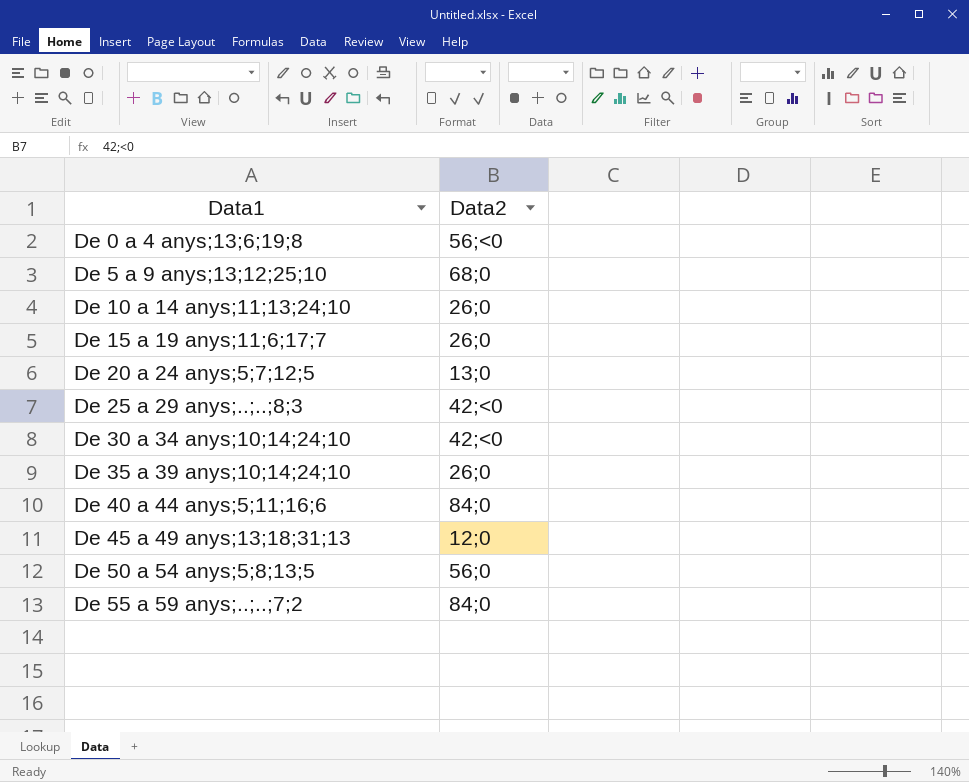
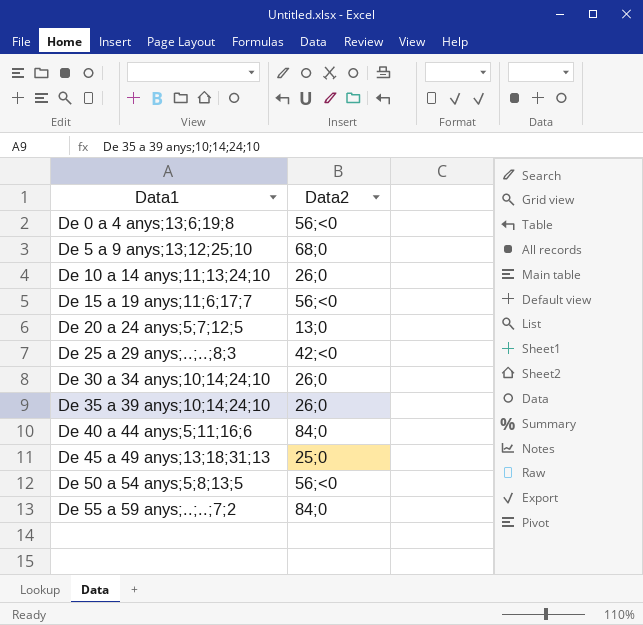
De 15 a 19 anys;11;6;17;7 | Data2: 26;0 -> 56;<0
De 30 a 34 anys;10;14;24;10 | Data2: 42;<0 -> 26;0
De 45 a 49 anys;13;18;31;13 | Data2: 12;0 -> 25;0
De 50 a 54 anys;5;8;13;5 | Data2: 56;0 -> 56;<0

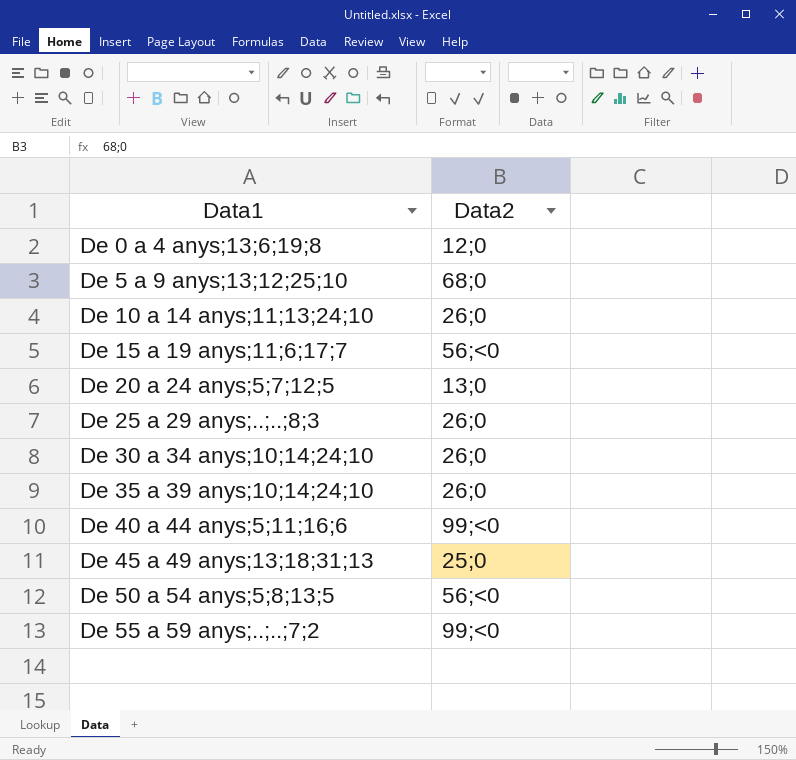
De 0 a 4 anys;13;6;19;8 | Data2: 56;<0 -> 12;0
De 25 a 29 anys;..;..;8;3 | Data2: 42;<0 -> 26;0
De 40 a 44 anys;5;11;16;6 | Data2: 84;0 -> 99;<0
De 55 a 59 anys;..;..;7;2 | Data2: 84;0 -> 99;<0

